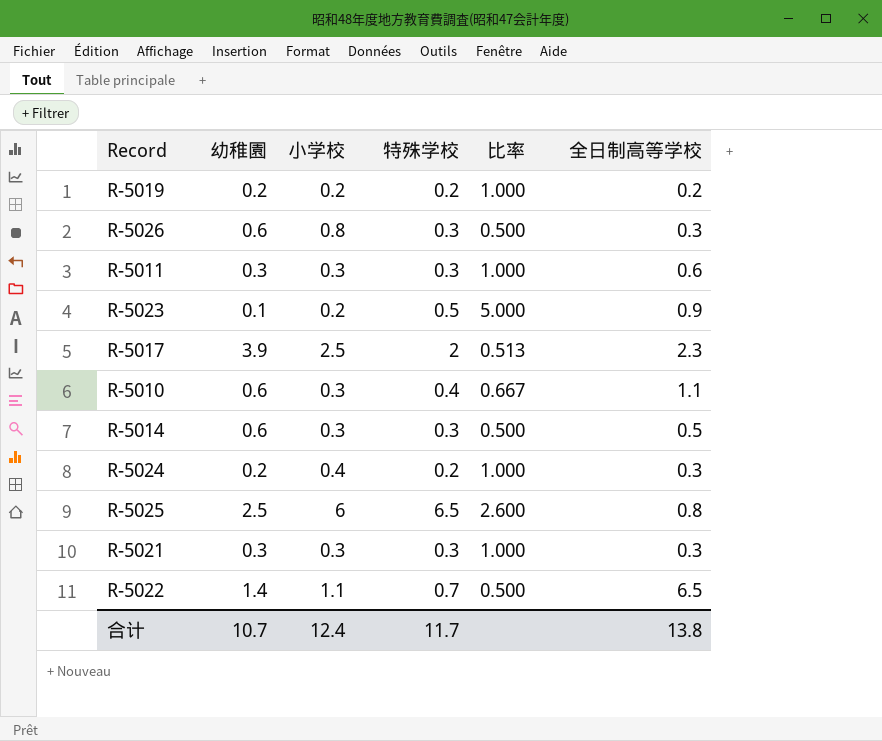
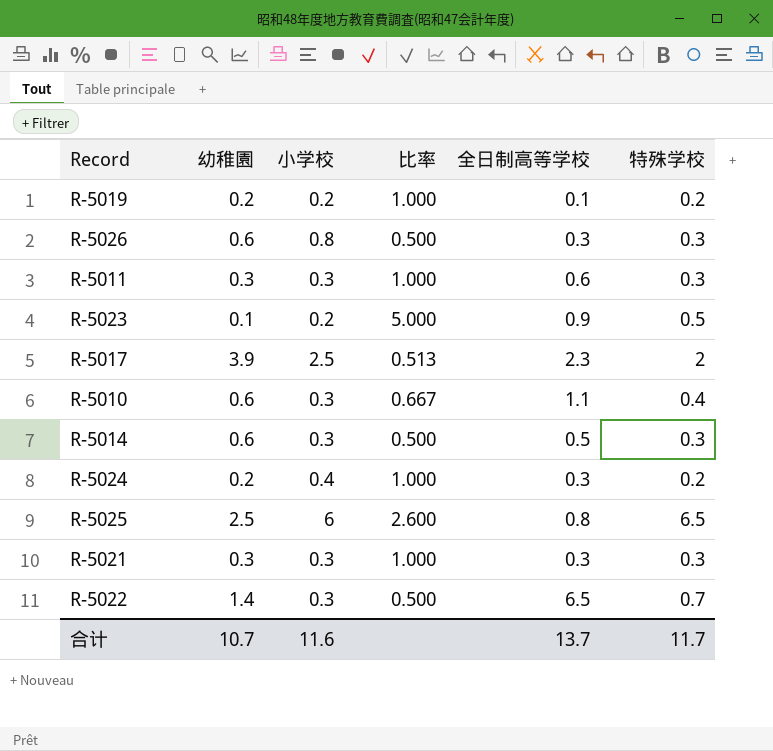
column 特殊学校 | position: 4 -> 6
R-5019 | 全日制高等学校: 0.2 -> 0.1
R-5022 | 小学校: 1.1 -> 0.3
合计 | 小学校: 12.4 -> 11.6
合计 | 全日制高等学校: 13.8 -> 13.7

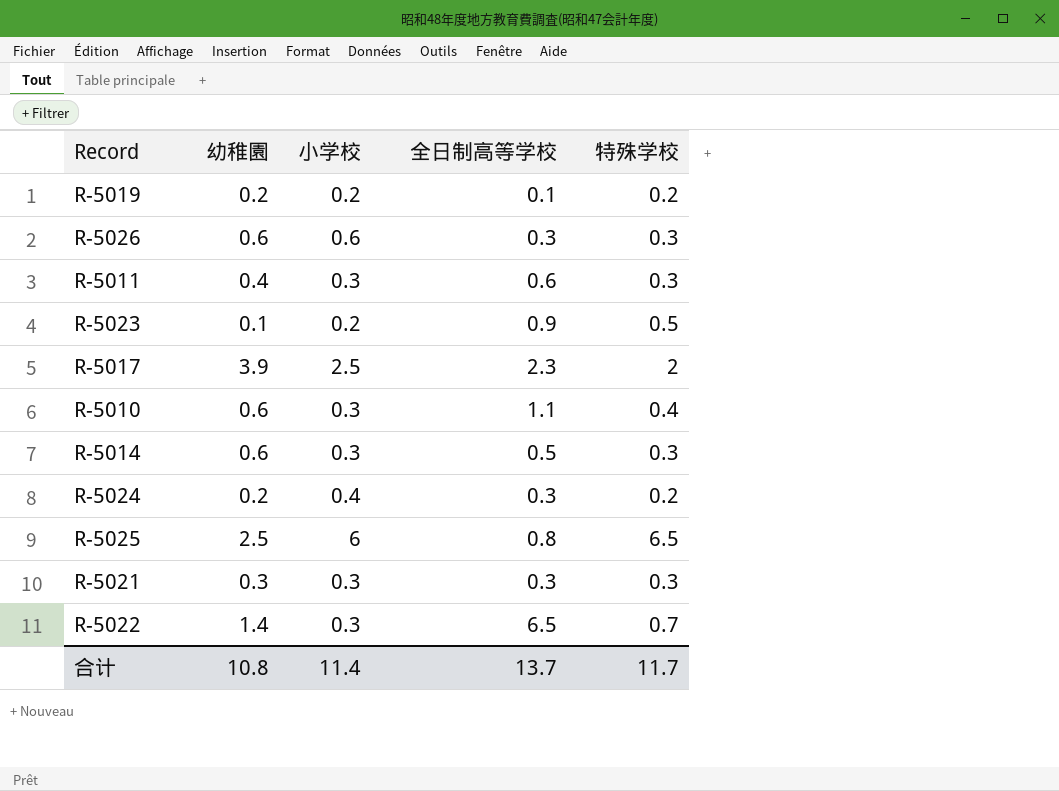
column 比率 | formula: [特殊学校] / [幼稚園] -> none
R-5026 | 小学校: 0.8 -> 0.6
R-5011 | 幼稚園: 0.3 -> 0.4
合计 | 幼稚園: 10.7 -> 10.8
合计 | 小学校: 11.6 -> 11.4

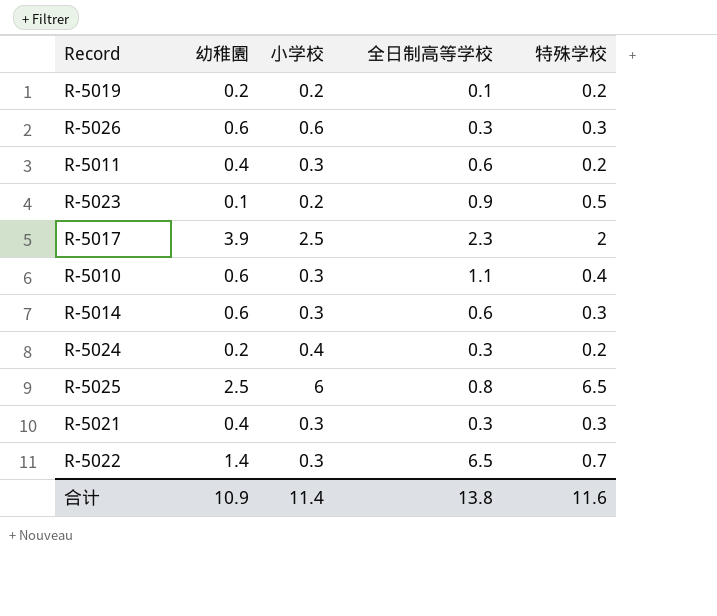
R-5011 | 特殊学校: 0.3 -> 0.2
R-5014 | 全日制高等学校: 0.5 -> 0.6
R-5021 | 幼稚園: 0.3 -> 0.4
合计 | 幼稚園: 10.8 -> 10.9
合计 | 全日制高等学校: 13.7 -> 13.8
合计 | 特殊学校: 11.7 -> 11.6

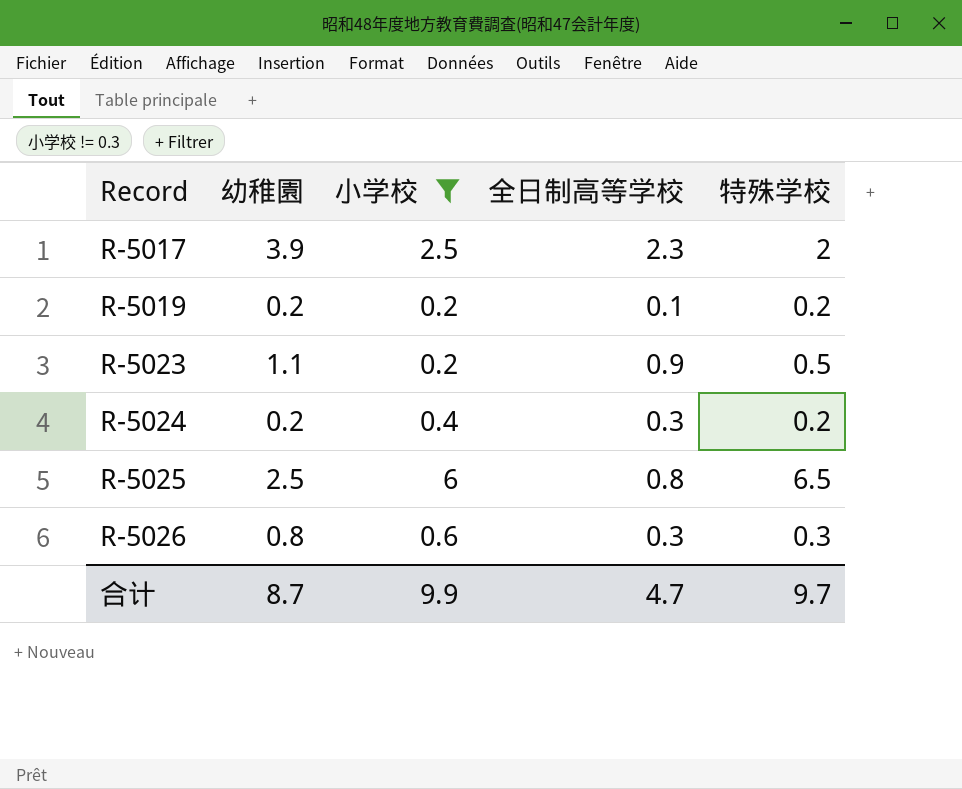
filter: none -> 小学校 != 0.3
row order: none -> Record ascending
R-5023 | 幼稚園: 0.1 -> 1.1
R-5026 | 幼稚園: 0.6 -> 0.8
合计 | 幼稚園: 10.9 -> 8.7
合计 | 小学校: 11.4 -> 9.9
合计 | 全日制高等学校: 13.8 -> 4.7
合计 | 特殊学校: 11.6 -> 9.7

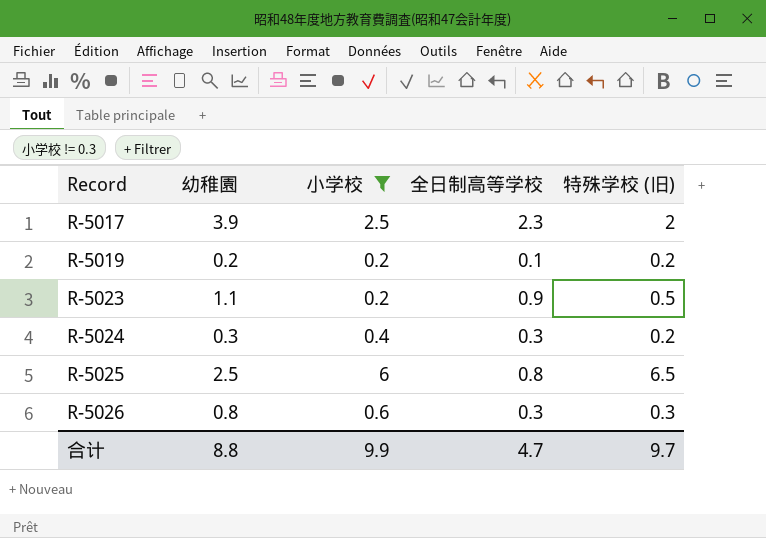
column name: 特殊学校 -> 特殊学校 (旧)
R-5024 | 幼稚園: 0.2 -> 0.3
合计 | 幼稚園: 8.7 -> 8.8

